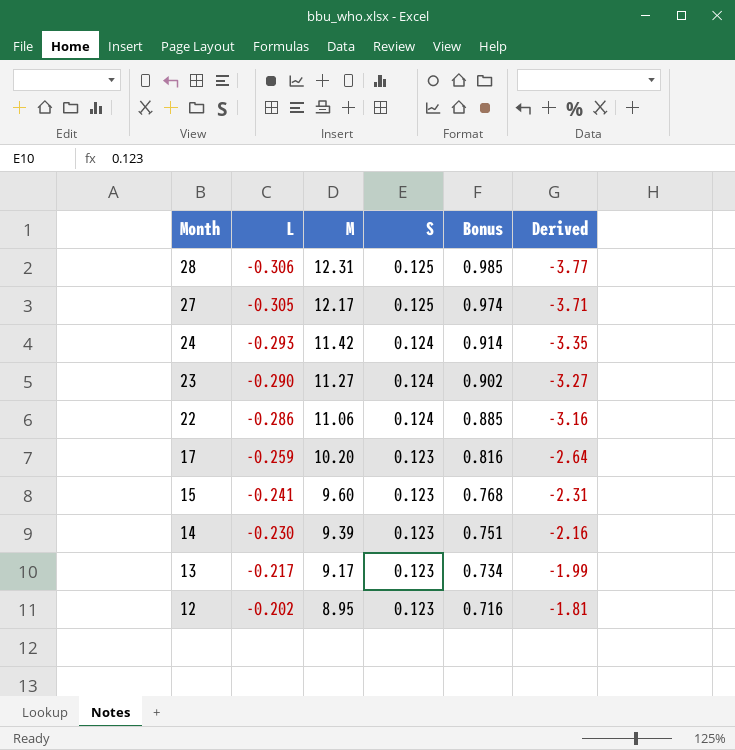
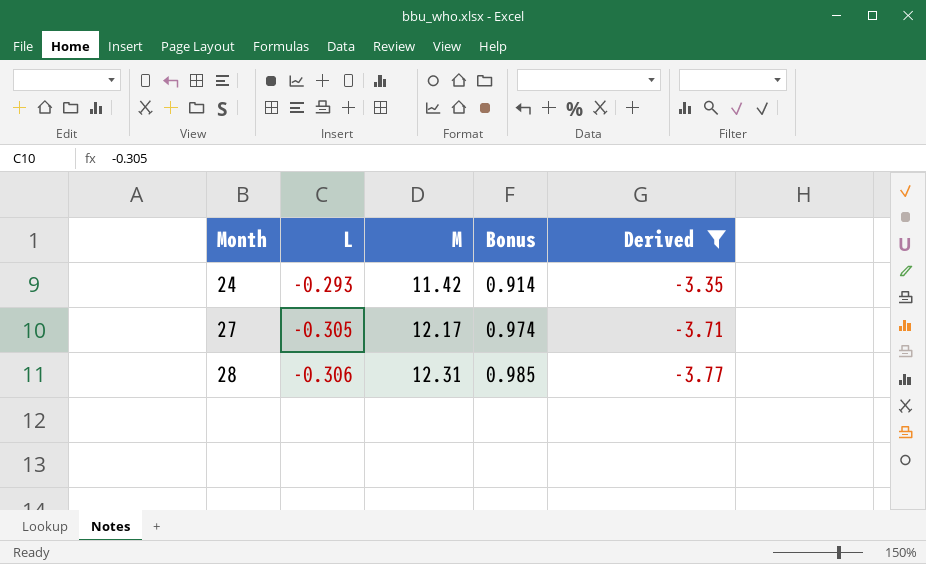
filter: none -> Derived <= -3.35
row order: Month descending -> Month ascending
column S | position: 4 -> none

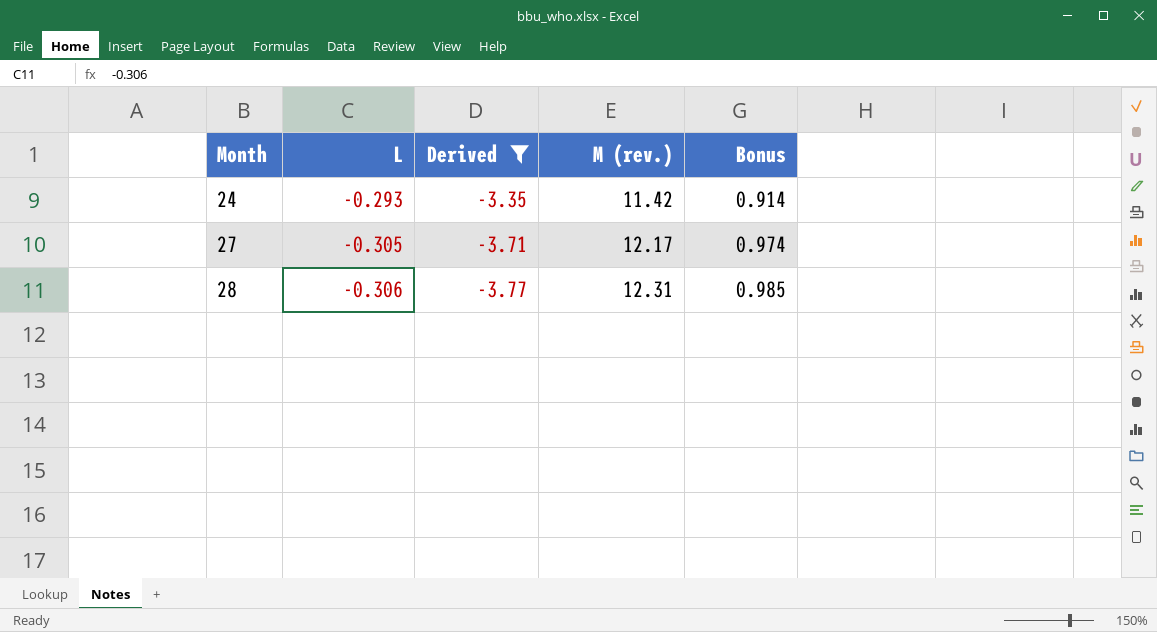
column Derived | position: 5 -> 3
column name: M -> M (rev.)

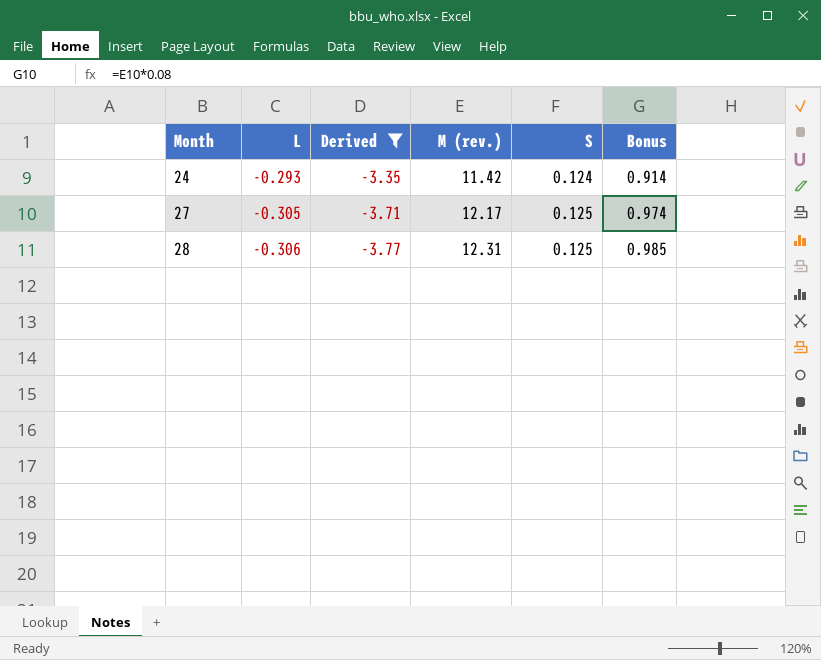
column S | position: none -> 5

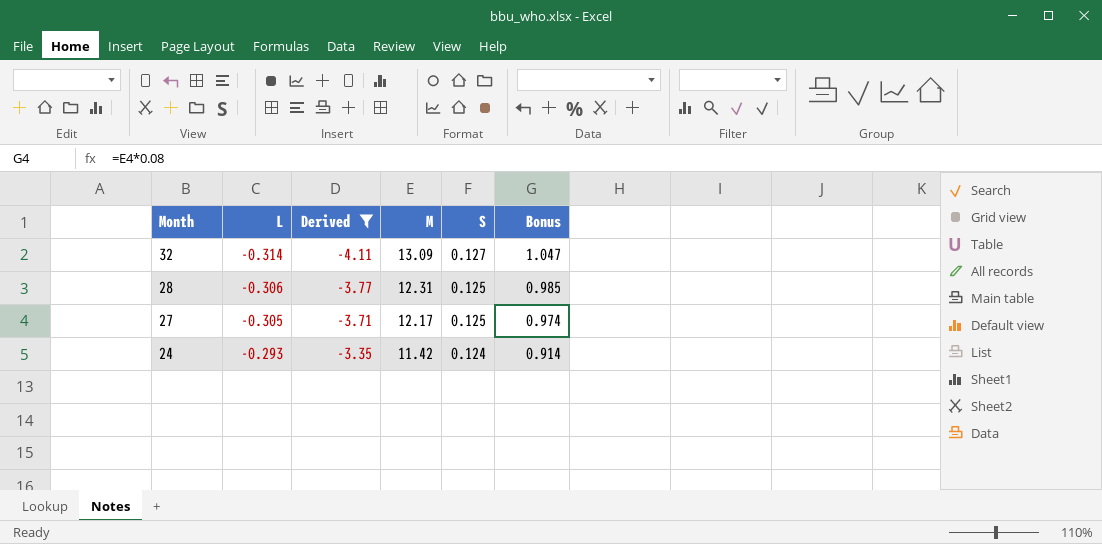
row order: Month ascending -> Month descending
column name: M (rev.) -> M
row 32: none -> -0.314 | -4.11 | 13.09 | 0.127 | 1.047

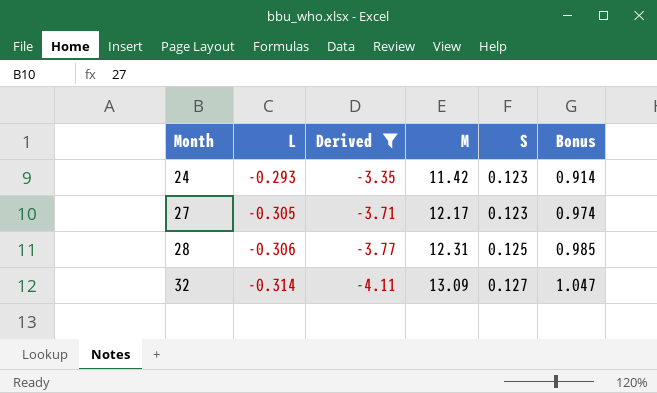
row order: Month descending -> Month ascending
24 | S: 0.124 -> 0.123
27 | S: 0.125 -> 0.123

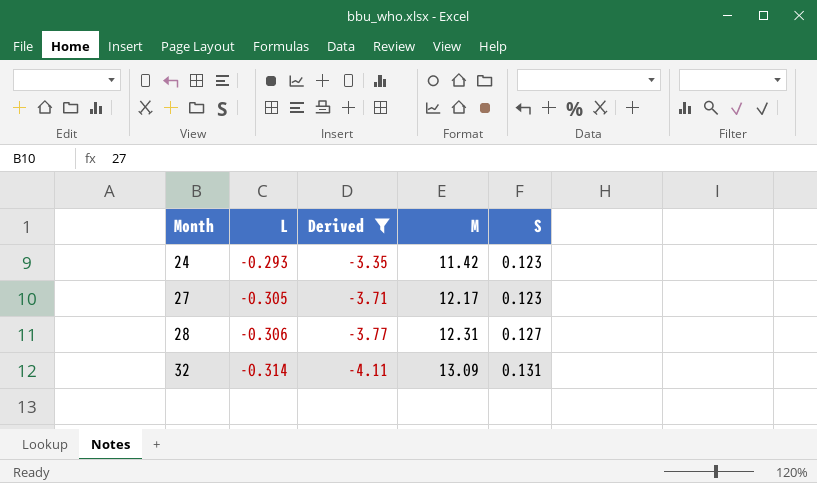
column Bonus | formula: [M] * 0.08 -> none
28 | S: 0.125 -> 0.127
32 | S: 0.127 -> 0.131

